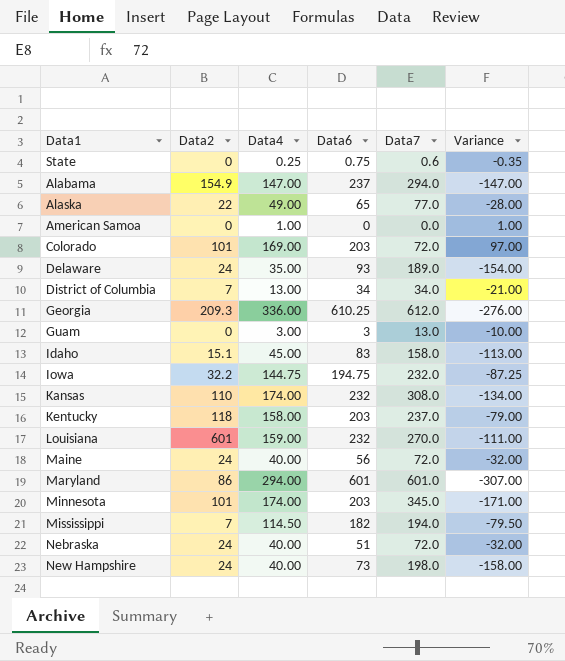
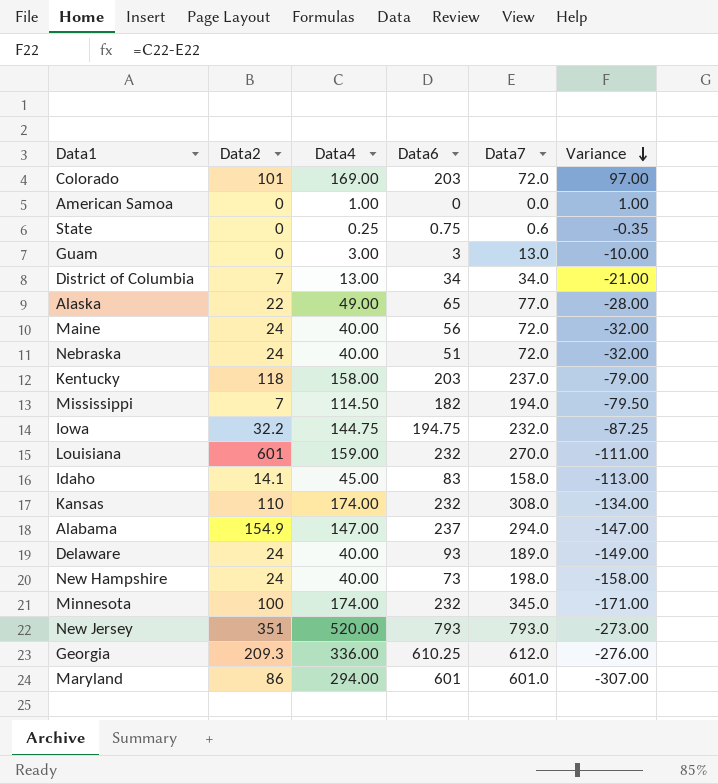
row order: none -> Variance descending
Idaho | Data2: 15.1 -> 14.1
Delaware | Data4: 35.00 -> 40.00
Delaware | Variance: -154.00 -> -149.00
Minnesota | Data2: 101 -> 100
Minnesota | Data6: 203 -> 232
row New Jersey: none -> 351 | 520.00 | 793 | 793.0 | -273.00

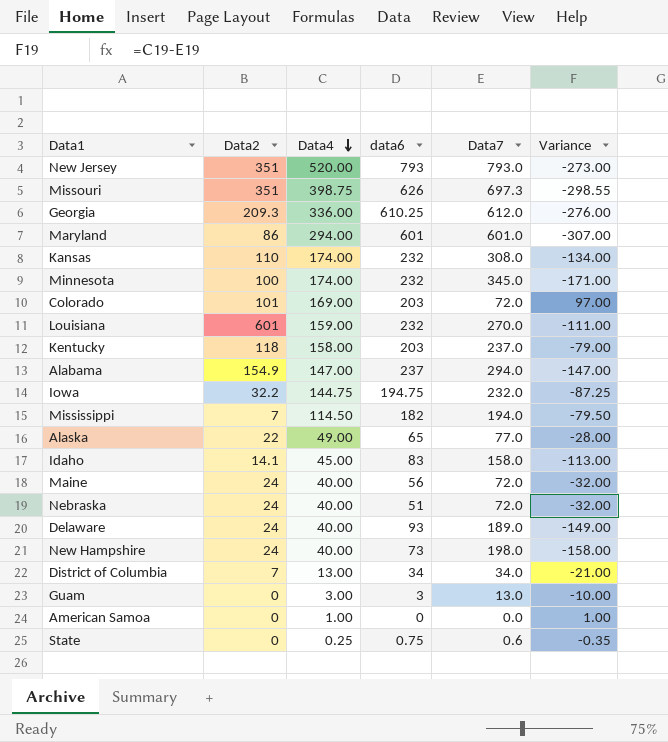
row order: Variance descending -> Data4 descending
column name: Data6 -> data6
row Missouri: none -> 351 | 398.75 | 626 | 697.3 | -298.55

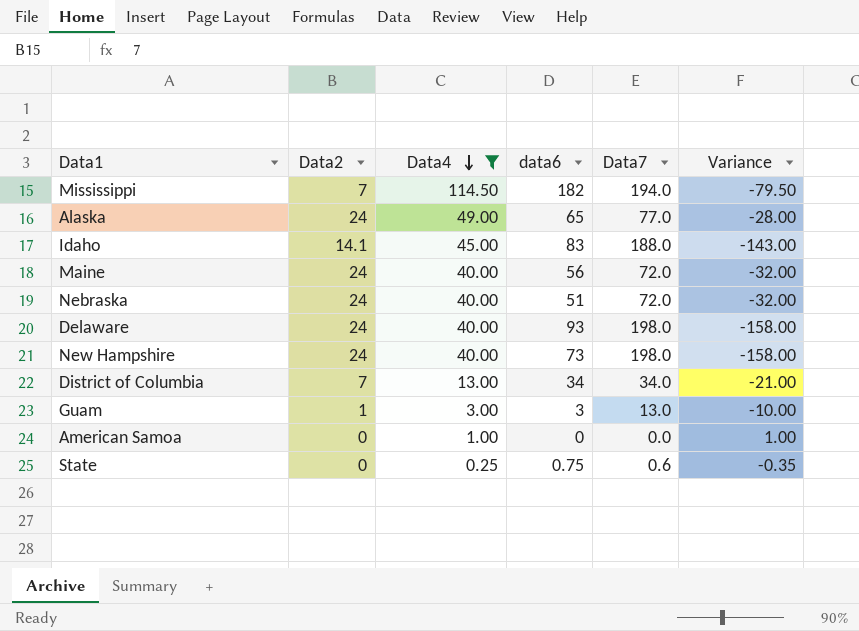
filter: none -> Data4 <= 114.50
Alaska | Data2: 22 -> 24
Idaho | Data7: 158.0 -> 188.0
Idaho | Variance: -113.00 -> -143.00
Delaware | Data7: 189.0 -> 198.0
Delaware | Variance: -149.00 -> -158.00
Guam | Data2: 0 -> 1

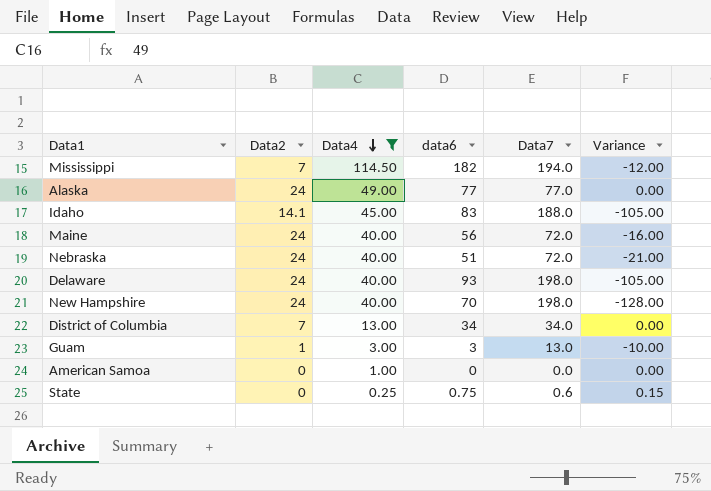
column Variance | formula: [Data4] - [Data7] -> [data6] - [Data7]
Alaska | data6: 65 -> 77
New Hampshire | data6: 73 -> 70

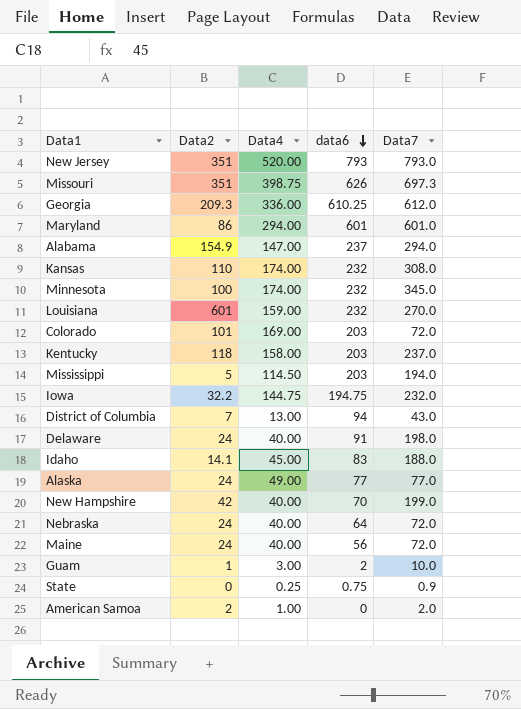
filter: Data4 <= 114.50 -> none
row order: Data4 descending -> data6 descending
column Variance | formula: [data6] - [Data7] -> none
Mississippi | Data2: 7 -> 5
Mississippi | data6: 182 -> 203
District of Columbia | data6: 34 -> 94
District of Columbia | Data7: 34.0 -> 43.0
Delaware | data6: 93 -> 91
New Hampshire | Data2: 24 -> 42
New Hampshire | Data7: 198.0 -> 199.0
Nebraska | data6: 51 -> 64
Guam | data6: 3 -> 2
Guam | Data7: 13.0 -> 10.0
State | Data7: 0.6 -> 0.9
American Samoa | Data2: 0 -> 2
American Samoa | Data7: 0.0 -> 2.0

